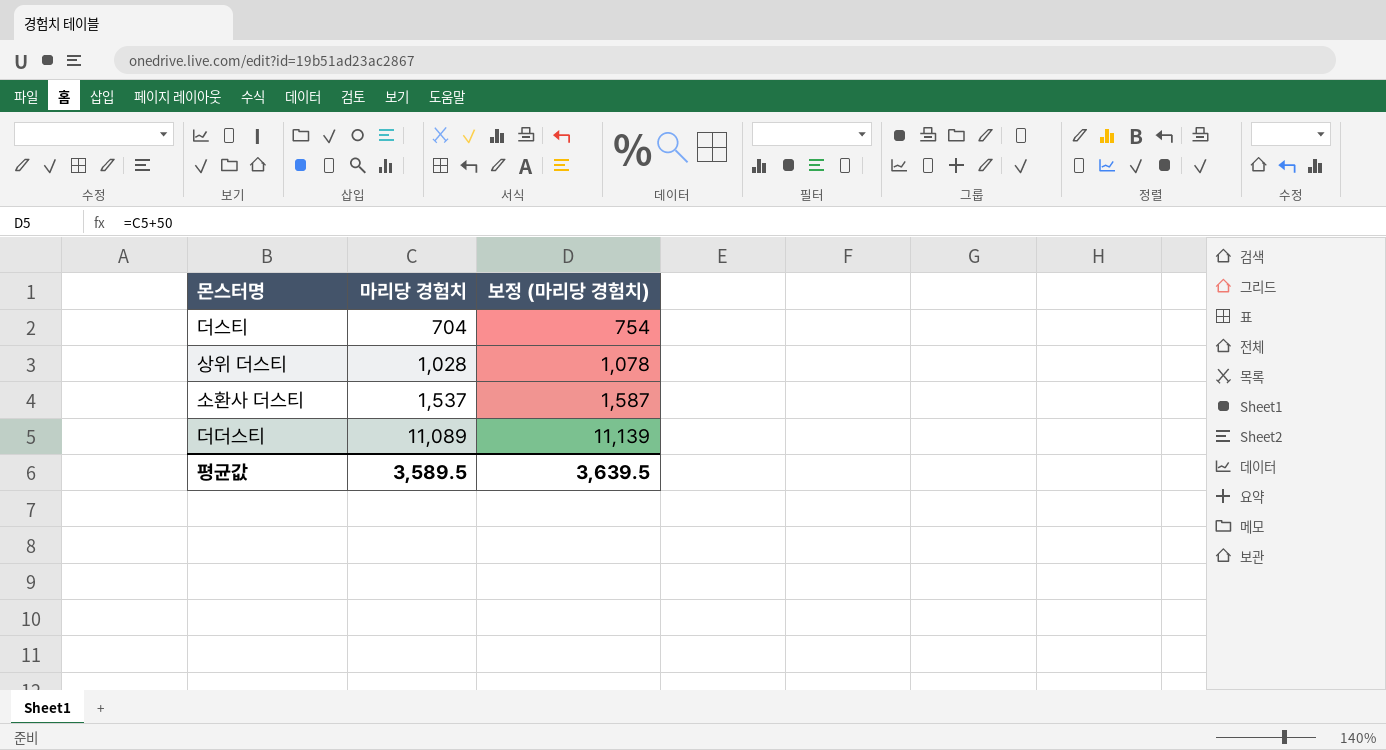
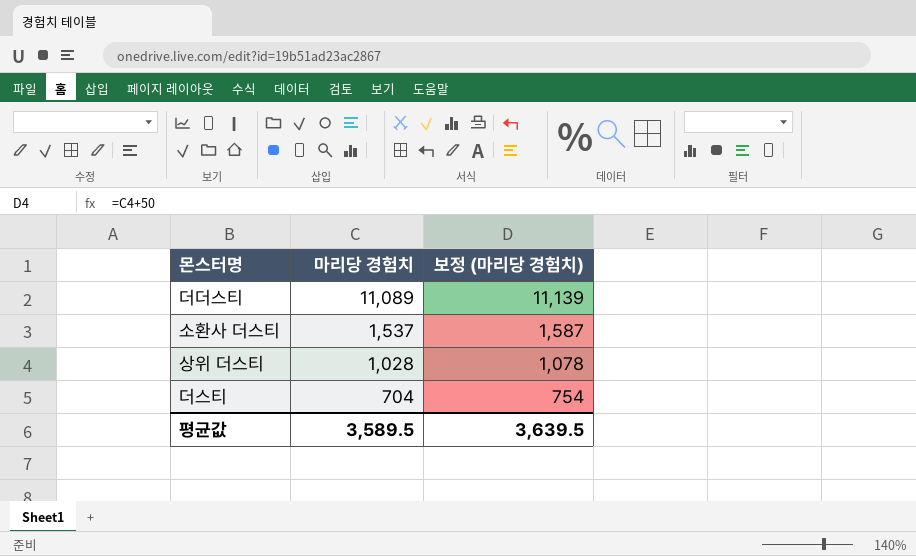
row order: 마리당 경험치 ascending -> 마리당 경험치 descending

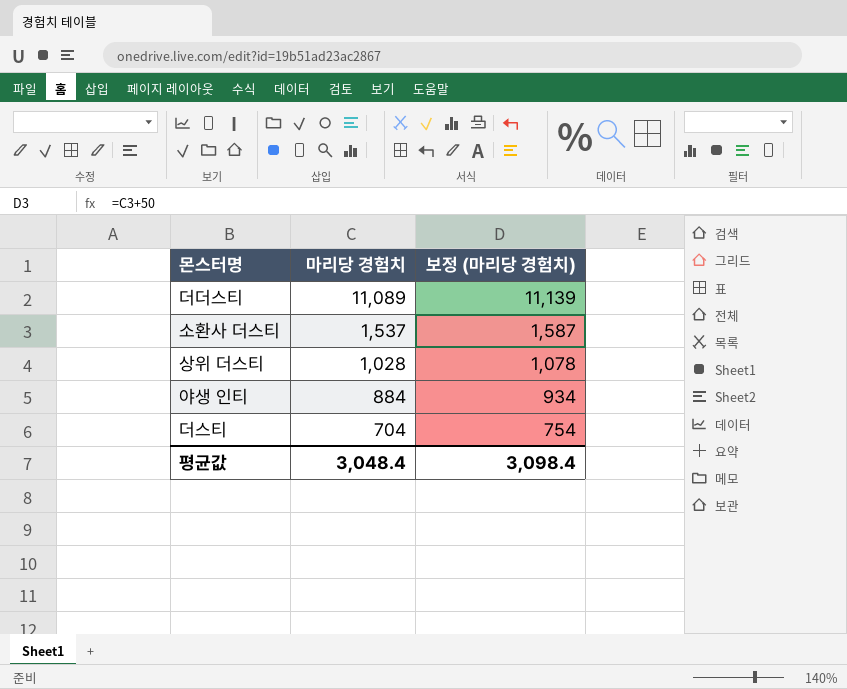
row 야생 인티: none -> 884 | 934
평균값 | 마리당 경험치: 3,589.5 -> 3,048.4
평균값 | 보정 (마리당 경험치): 3,639.5 -> 3,098.4

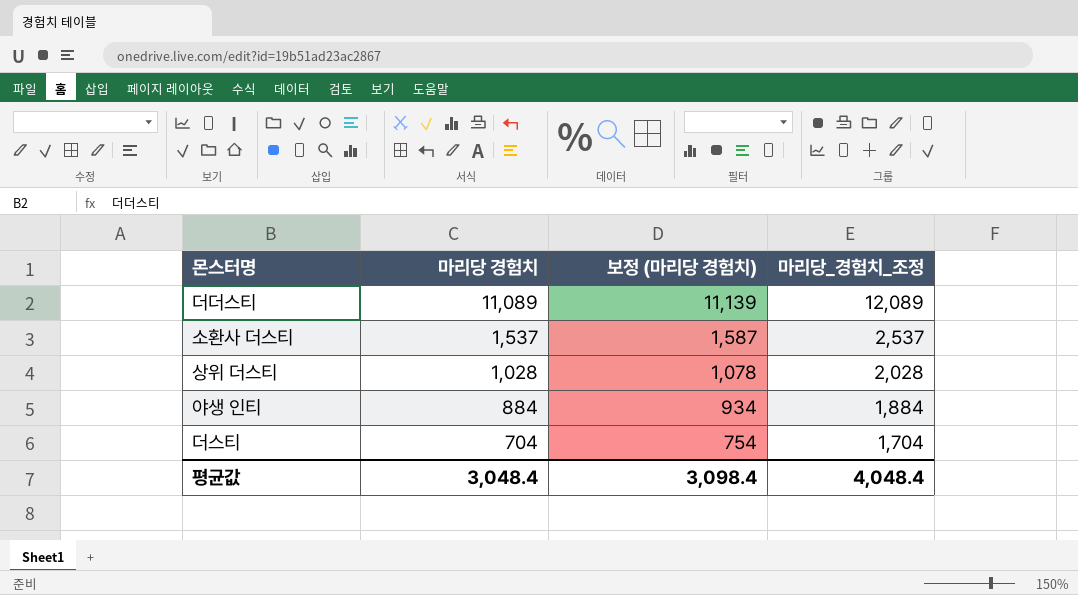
column 마리당_경험치_조정 | formula: none -> [마리당 경험치] + 1000

